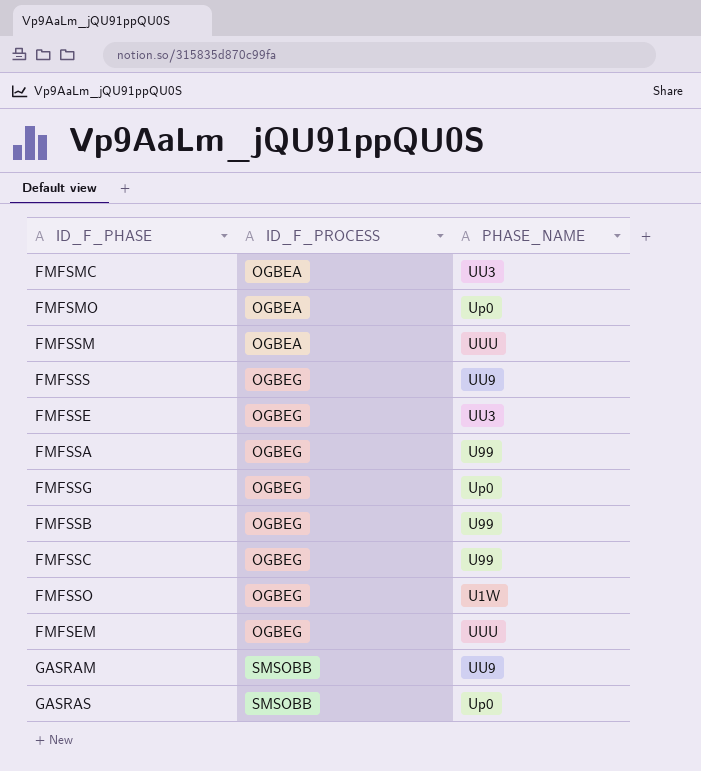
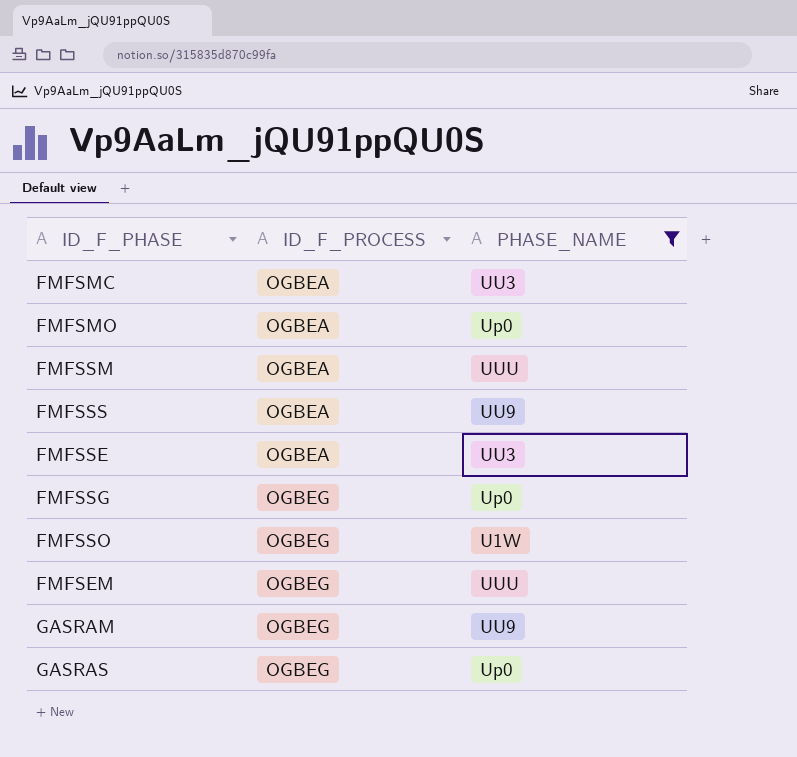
filter: none -> PHASE_NAME != U99
FMFSSS | ID_F_PROCESS: OGBEG -> OGBEA
FMFSSE | ID_F_PROCESS: OGBEG -> OGBEA
GASRAM | ID_F_PROCESS: SMSOBB -> OGBEG
GASRAS | ID_F_PROCESS: SMSOBB -> OGBEG

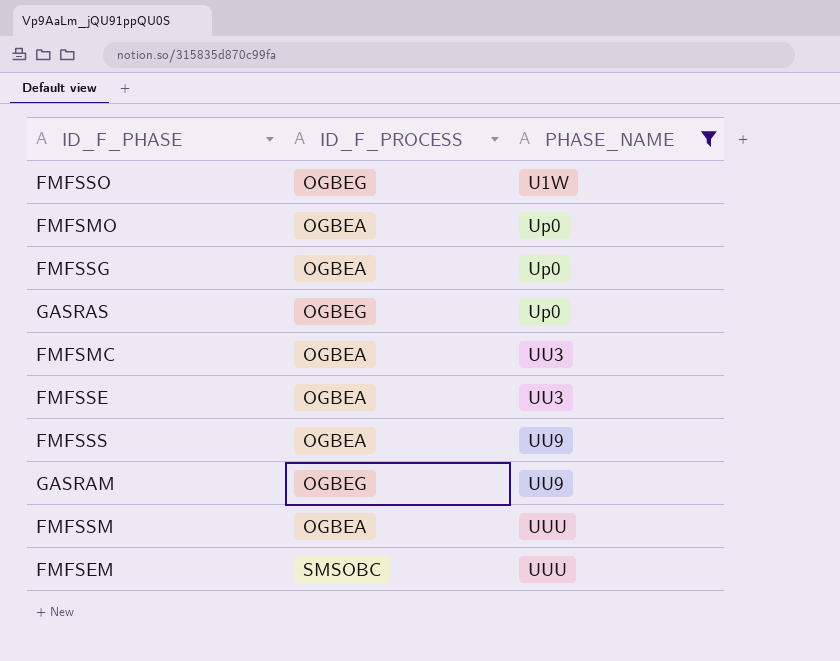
row order: ID_F_PROCESS ascending -> PHASE_NAME ascending
FMFSSG | ID_F_PROCESS: OGBEG -> OGBEA
FMFSEM | ID_F_PROCESS: OGBEG -> SMSOBC

